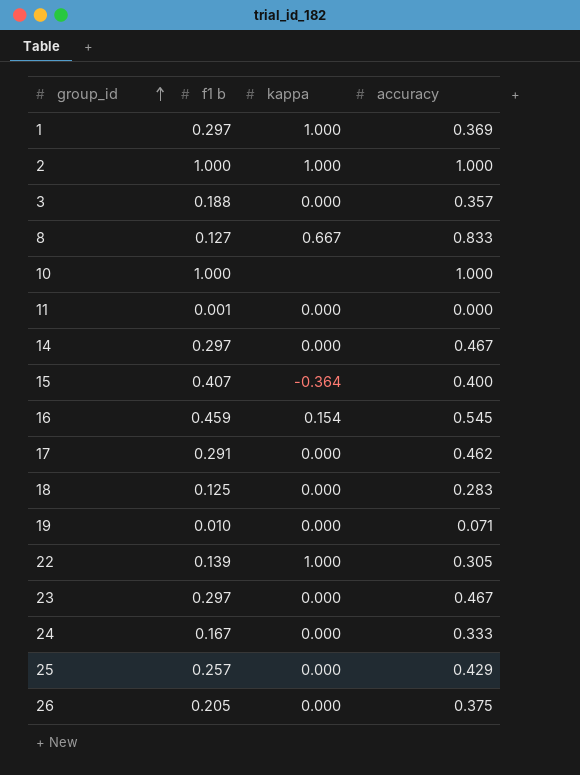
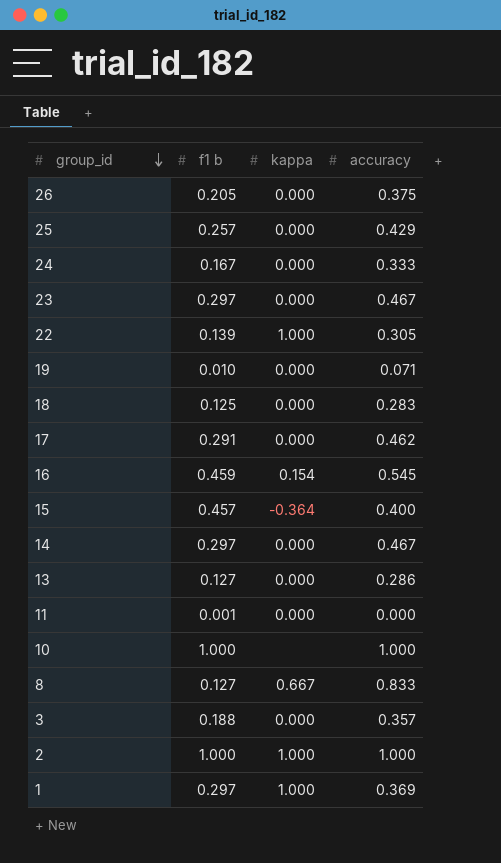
row order: group_id ascending -> group_id descending
15 | f1 b: 0.407 -> 0.457
row 13: none -> 0.127 | 0.000 | 0.286

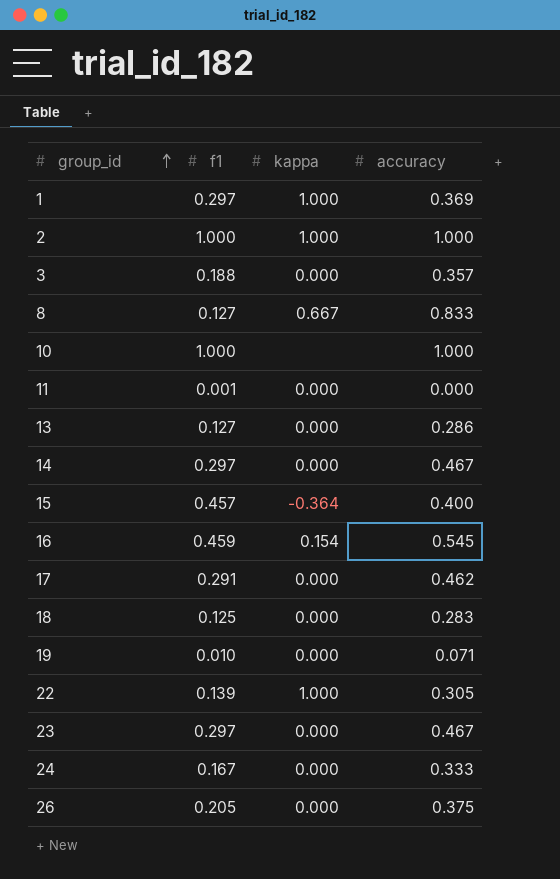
row order: group_id descending -> group_id ascending
column name: f1 b -> f1
row 25: 0.257 | 0.000 | 0.429 -> none

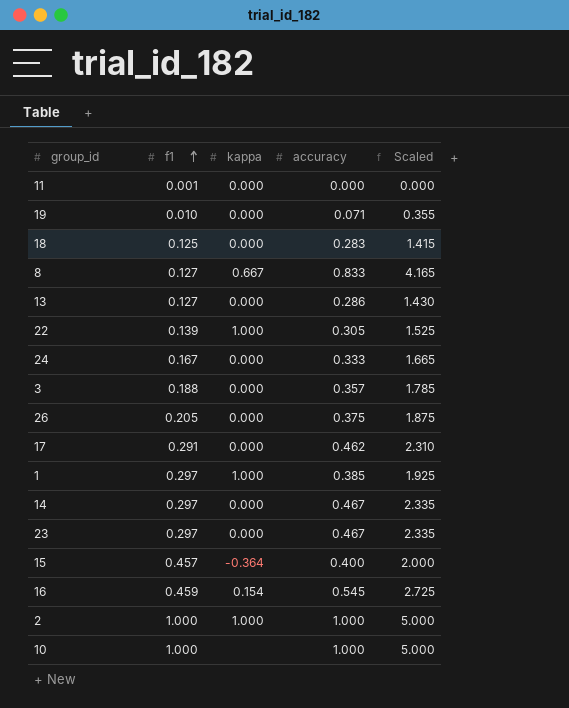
row order: group_id ascending -> f1 ascending
column Scaled | formula: none -> [accuracy] * 5
1 | accuracy: 0.369 -> 0.385

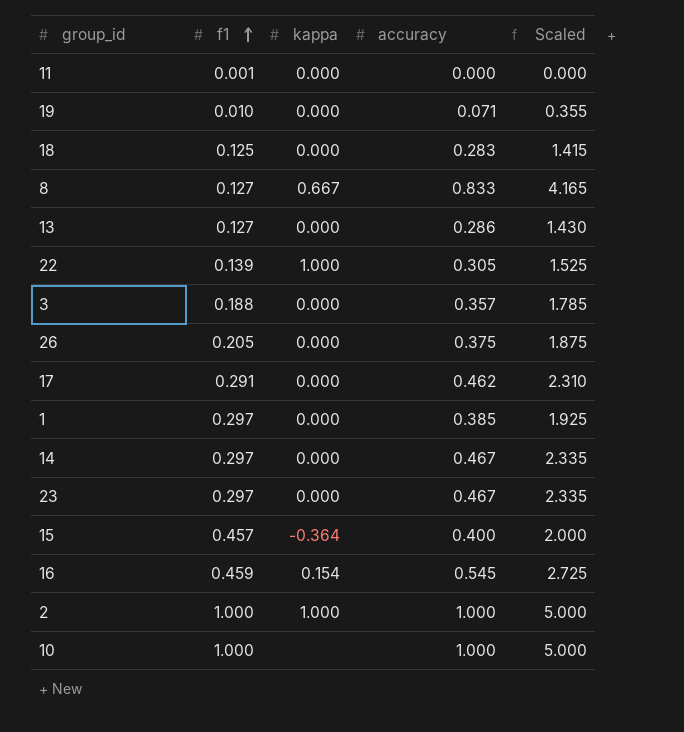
row 24: 0.167 | 0.000 | 0.333 | 1.665 -> none
1 | kappa: 1.000 -> 0.000

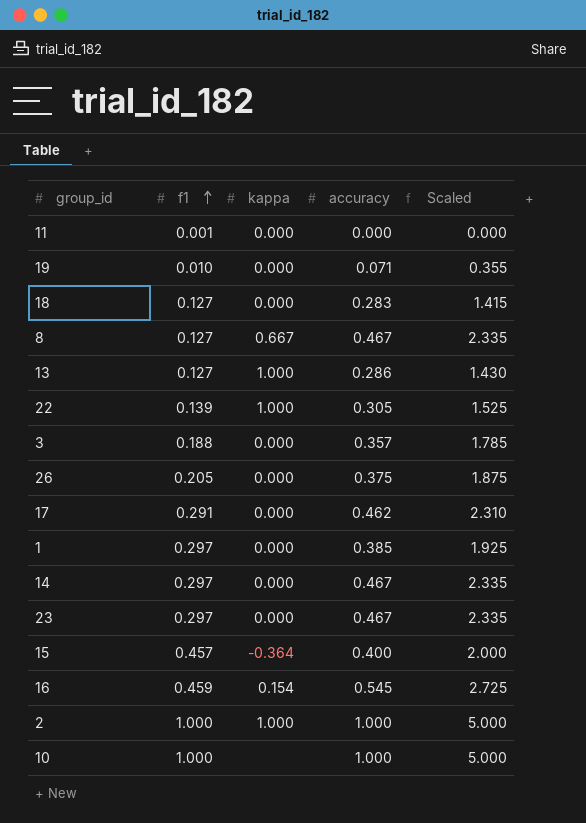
18 | f1: 0.125 -> 0.127
8 | accuracy: 0.833 -> 0.467
8 | Scaled: 4.165 -> 2.335
13 | kappa: 0.000 -> 1.000

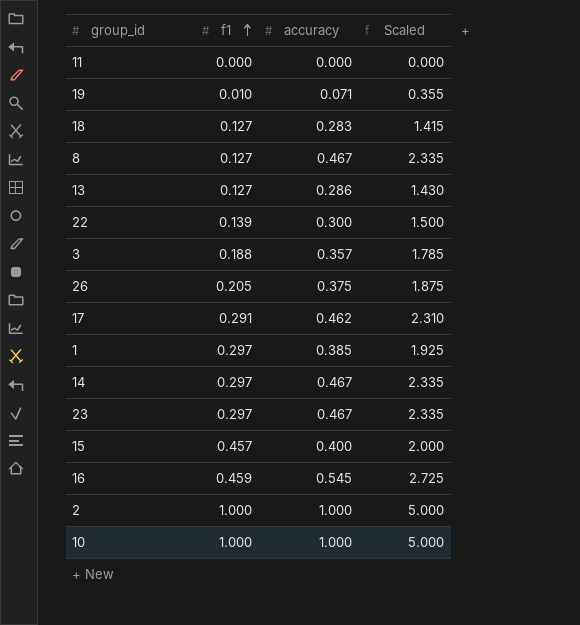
column kappa | position: 3 -> none
11 | f1: 0.001 -> 0.000
22 | accuracy: 0.305 -> 0.300
22 | Scaled: 1.525 -> 1.500

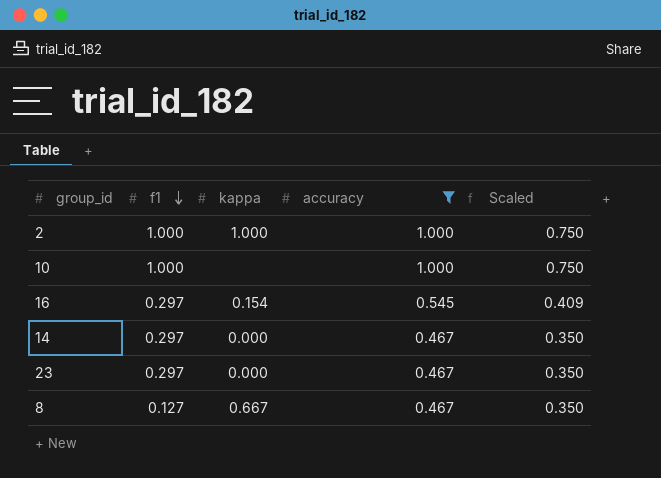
filter: none -> accuracy >= 0.467
row order: f1 ascending -> f1 descending
column kappa | position: none -> 3
column Scaled | formula: [accuracy] * 5 -> [accuracy] * 0.75
16 | f1: 0.459 -> 0.297

